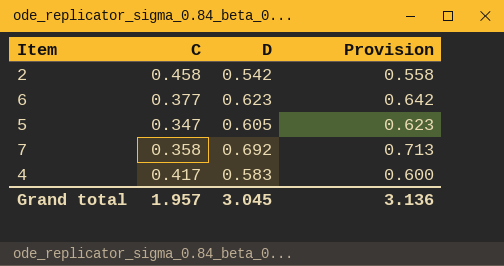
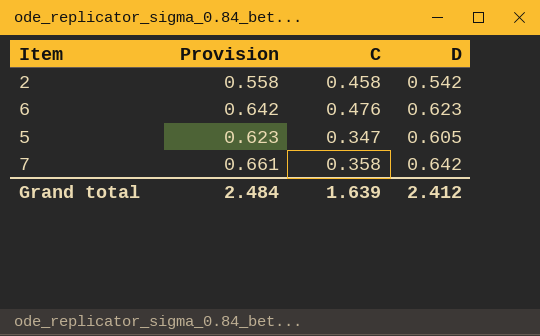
column Provision | position: 4 -> 2
row 4: 0.417 | 0.583 | 0.600 -> none
6 | C: 0.377 -> 0.476
7 | Provision: 0.713 -> 0.661
7 | D: 0.692 -> 0.642
Grand total | Provision: 3.136 -> 2.484
Grand total | C: 1.957 -> 1.639
Grand total | D: 3.045 -> 2.412

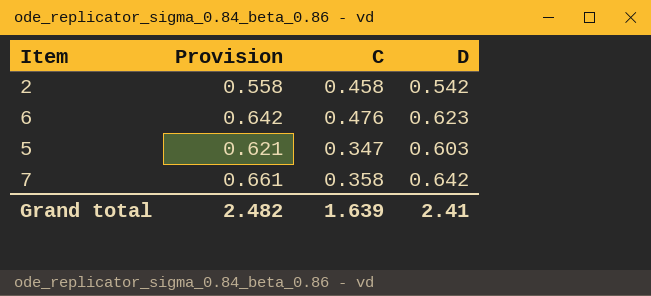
5 | Provision: 0.623 -> 0.621
5 | D: 0.605 -> 0.603
Grand total | Provision: 2.484 -> 2.482
Grand total | D: 2.412 -> 2.41

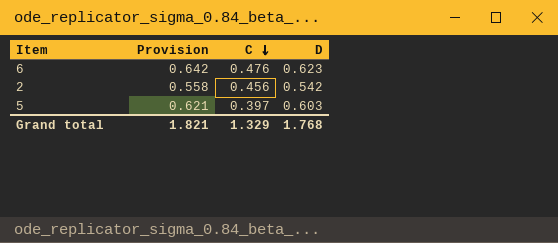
row order: none -> C descending
row 7: 0.661 | 0.358 | 0.642 -> none
2 | C: 0.458 -> 0.456
5 | C: 0.347 -> 0.397
Grand total | Provision: 2.482 -> 1.821
Grand total | C: 1.639 -> 1.329
Grand total | D: 2.41 -> 1.768

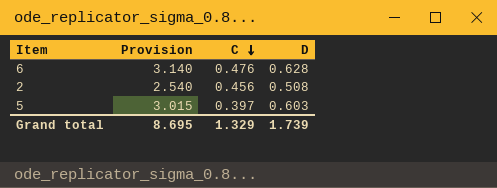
column Provision | formula: [D] * 1.03 -> [D] * 5
6 | D: 0.623 -> 0.628
2 | D: 0.542 -> 0.508
Grand total | Provision: 1.821 -> 8.695
Grand total | D: 1.768 -> 1.739

